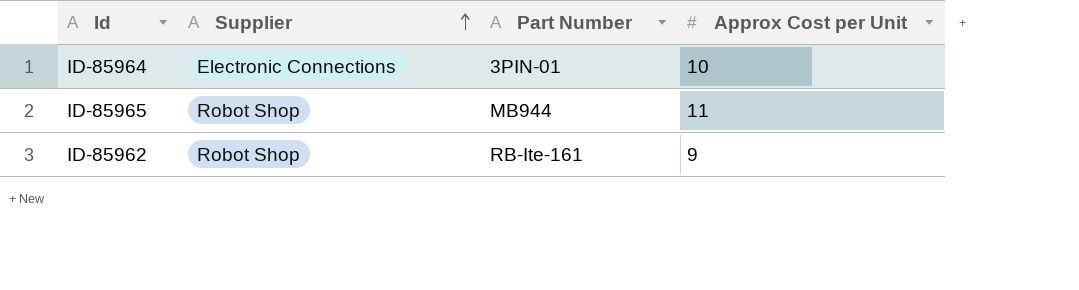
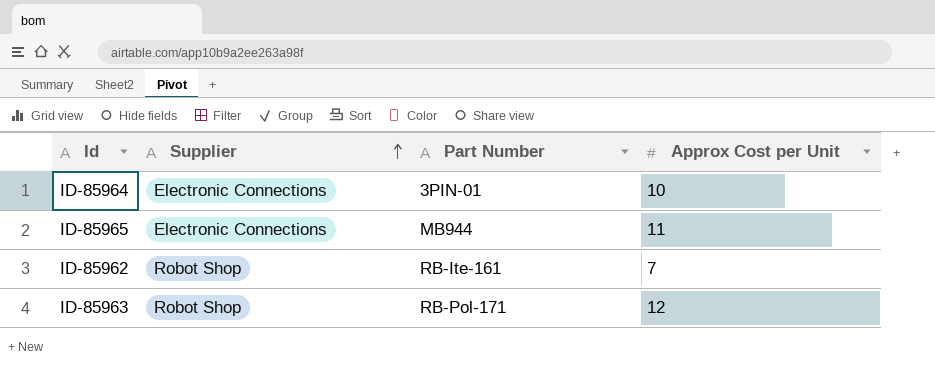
ID-85965 | Supplier: Robot Shop -> Electronic Connections
ID-85962 | Approx Cost per Unit: 9 -> 7
row ID-85963: none -> Robot Shop | RB-Pol-171 | 12

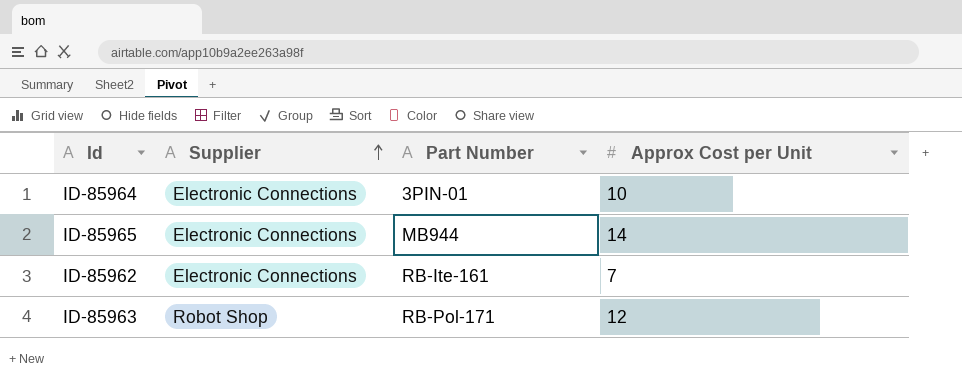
ID-85965 | Approx Cost per Unit: 11 -> 14
ID-85962 | Supplier: Robot Shop -> Electronic Connections

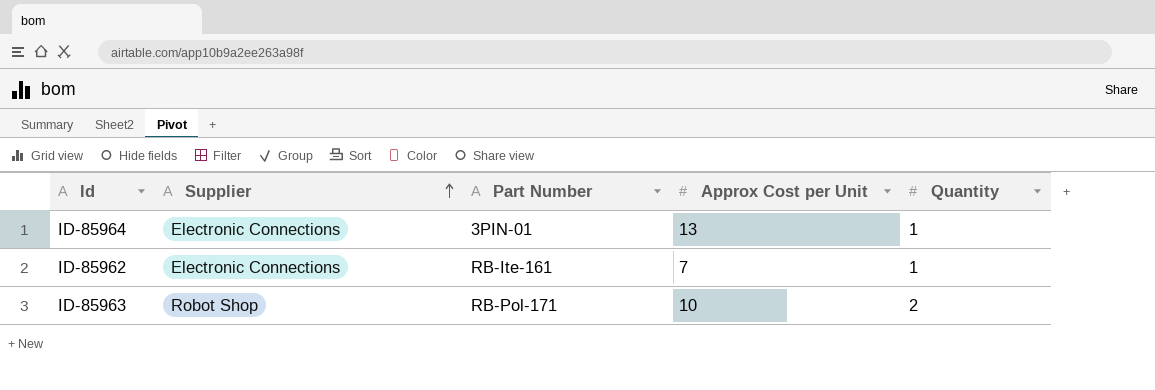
column Quantity | position: none -> 5
row ID-85965: Electronic Connections | MB944 | 14 -> none
ID-85964 | Approx Cost per Unit: 10 -> 13
ID-85963 | Approx Cost per Unit: 12 -> 10

